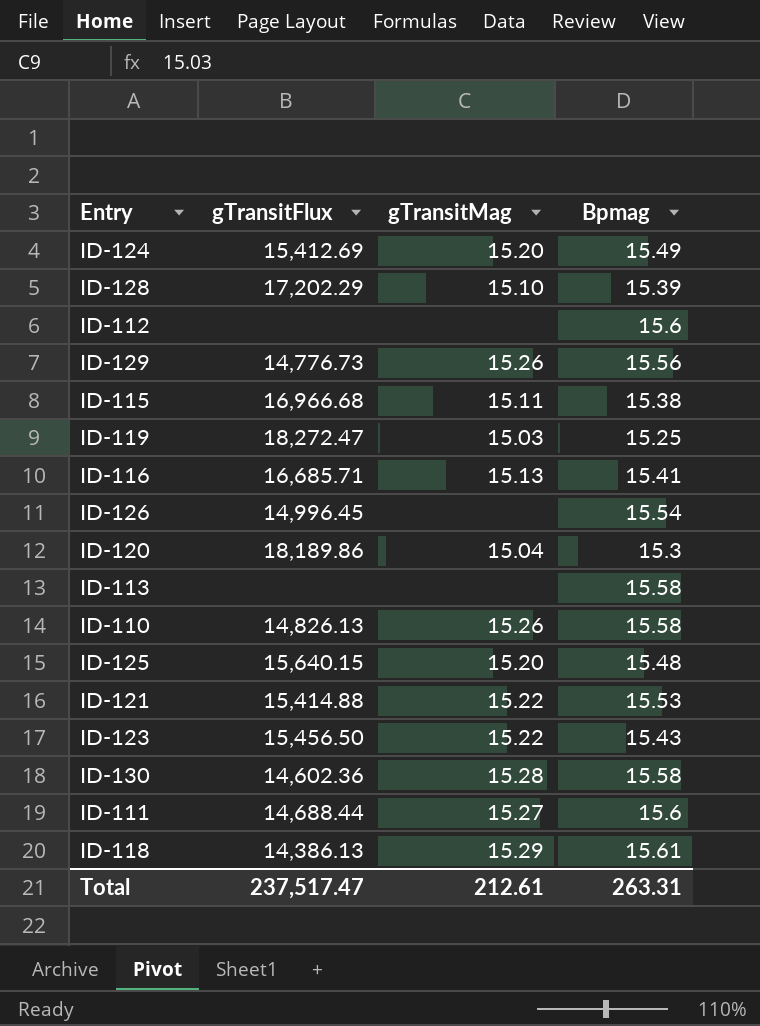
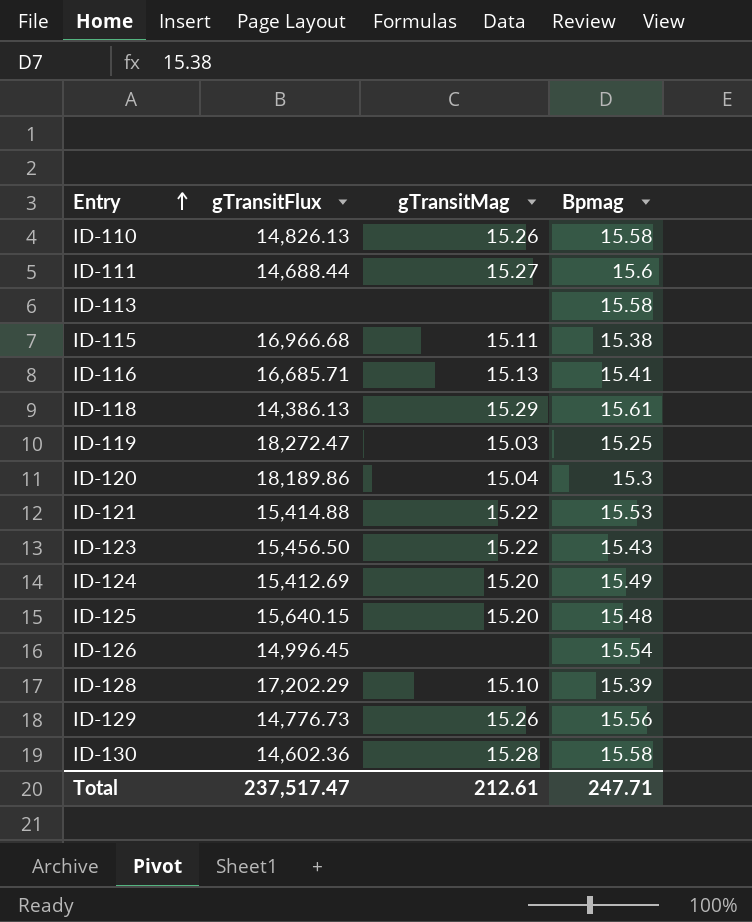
row order: none -> Entry ascending
row ID-112: none | none | 15.6 -> none
Total | Bpmag: 263.31 -> 247.71

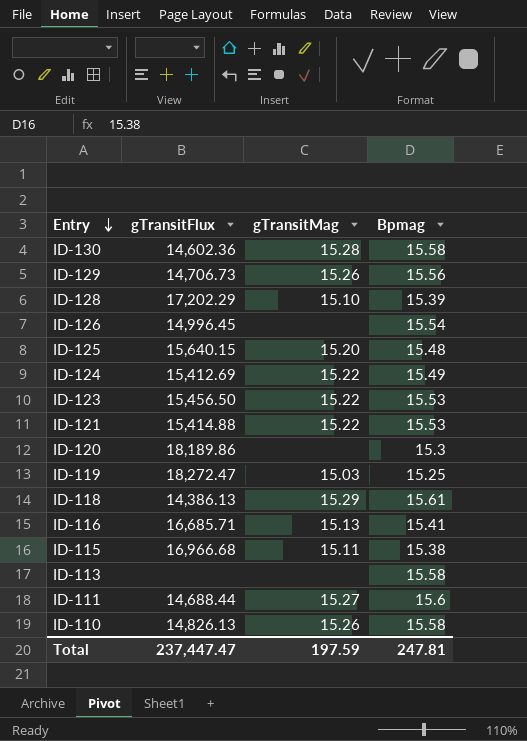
row order: Entry ascending -> Entry descending
ID-129 | gTransitFlux: 14,776.73 -> 14,706.73
ID-124 | gTransitMag: 15.20 -> 15.22
ID-123 | Bpmag: 15.43 -> 15.53
ID-120 | gTransitMag: 15.04 -> none
Total | gTransitFlux: 237,517.47 -> 237,447.47
Total | gTransitMag: 212.61 -> 197.59
Total | Bpmag: 247.71 -> 247.81

